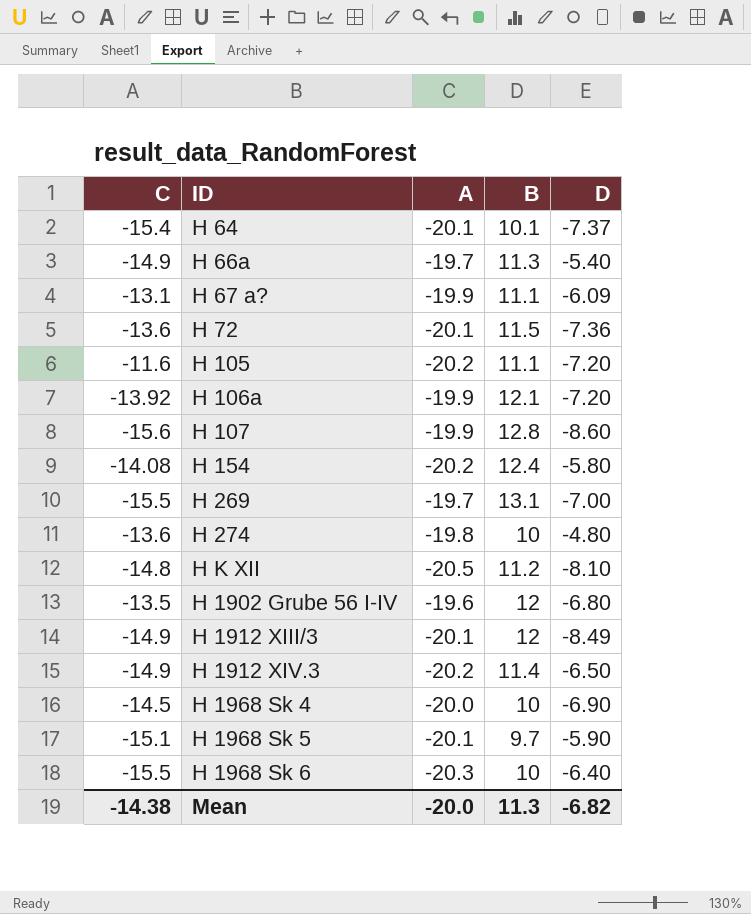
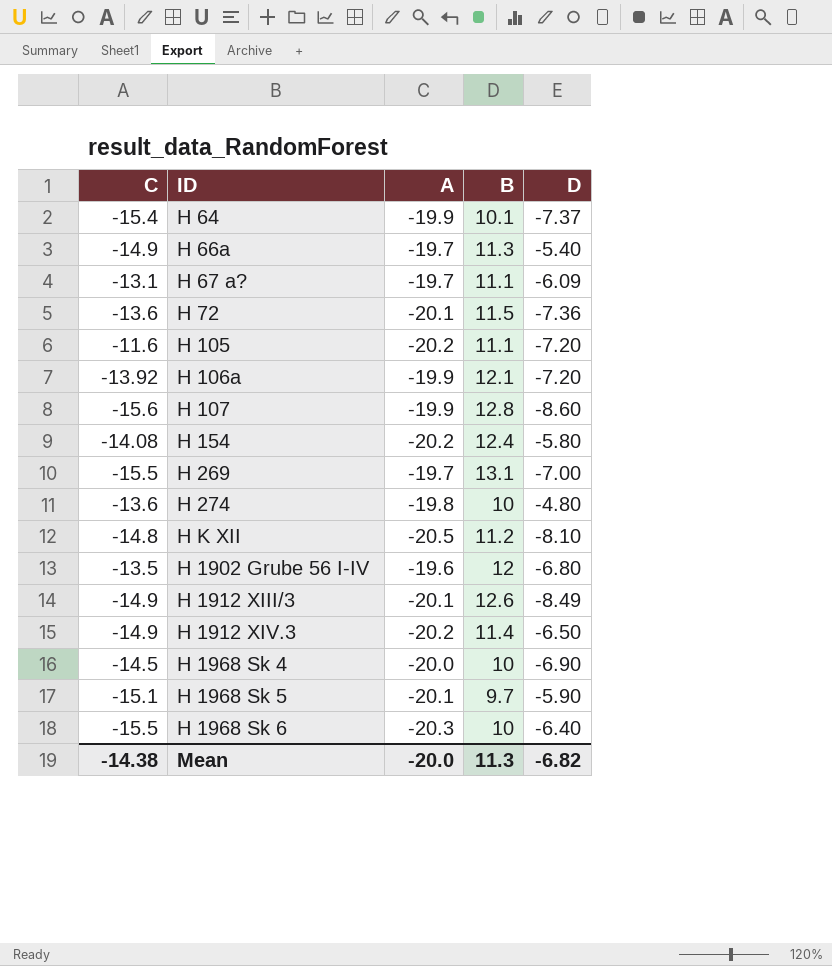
H 64 | A: -20.1 -> -19.9
H 67 a? | A: -19.9 -> -19.7
H 1912 XIII/3 | B: 12 -> 12.6

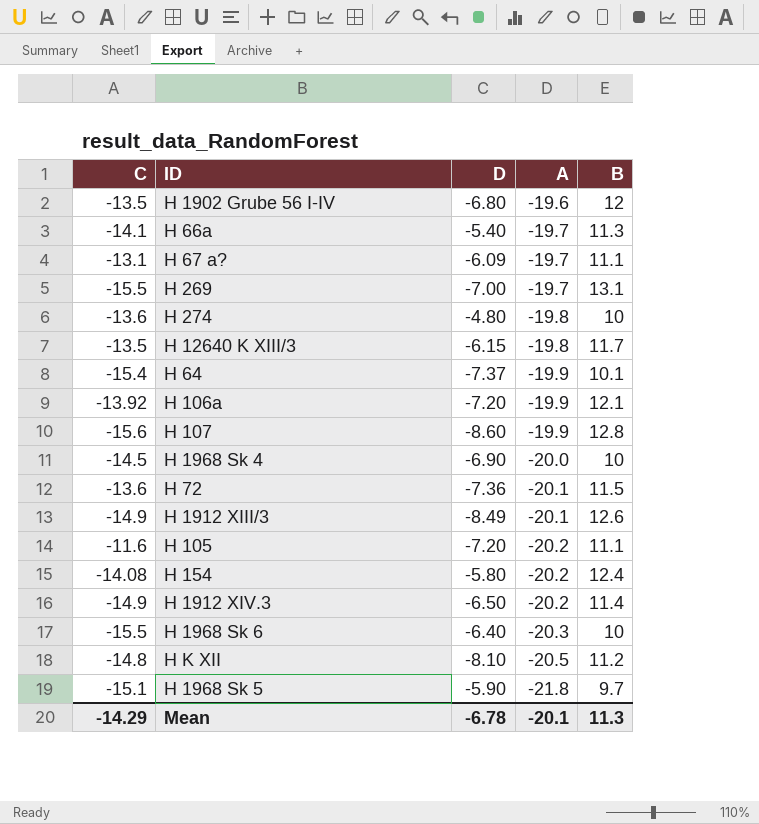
row order: none -> A descending
column D | position: 5 -> 3
H 66a | C: -14.9 -> -14.1
row H 12640 K XIII/3: none -> -13.5 | -6.15 | -19.8 | 11.7
H 1968 Sk 5 | A: -20.1 -> -21.8
Mean | C: -14.38 -> -14.29
Mean | D: -6.82 -> -6.78
Mean | A: -20.0 -> -20.1

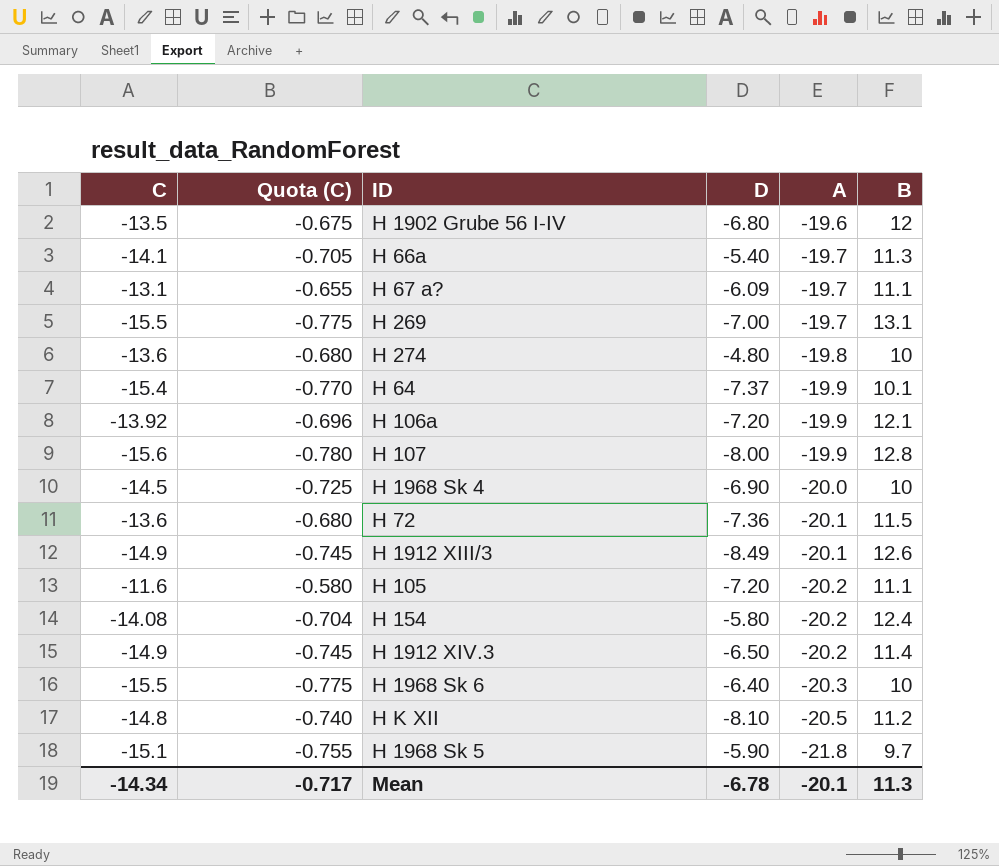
column Quota (C) | formula: none -> [C] * 0.05
row H 12640 K XIII/3: -13.5 | -6.15 | -19.8 | 11.7 -> none
H 107 | D: -8.60 -> -8.00
Mean | C: -14.29 -> -14.34

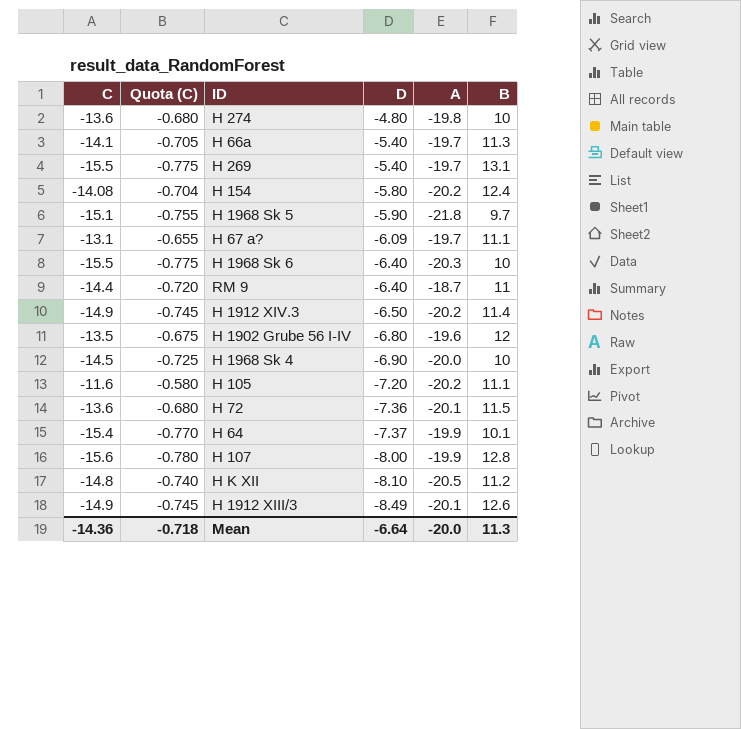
row order: A descending -> D descending
row H 106a: -13.92 | -0.696 | -7.20 | -19.9 | 12.1 -> none
H 269 | D: -7.00 -> -5.40
row RM 9: none -> -14.4 | -0.720 | -6.40 | -18.7 | 11
Mean | C: -14.34 -> -14.36
Mean | Quota (C): -0.717 -> -0.718
Mean | D: -6.78 -> -6.64
Mean | A: -20.1 -> -20.0

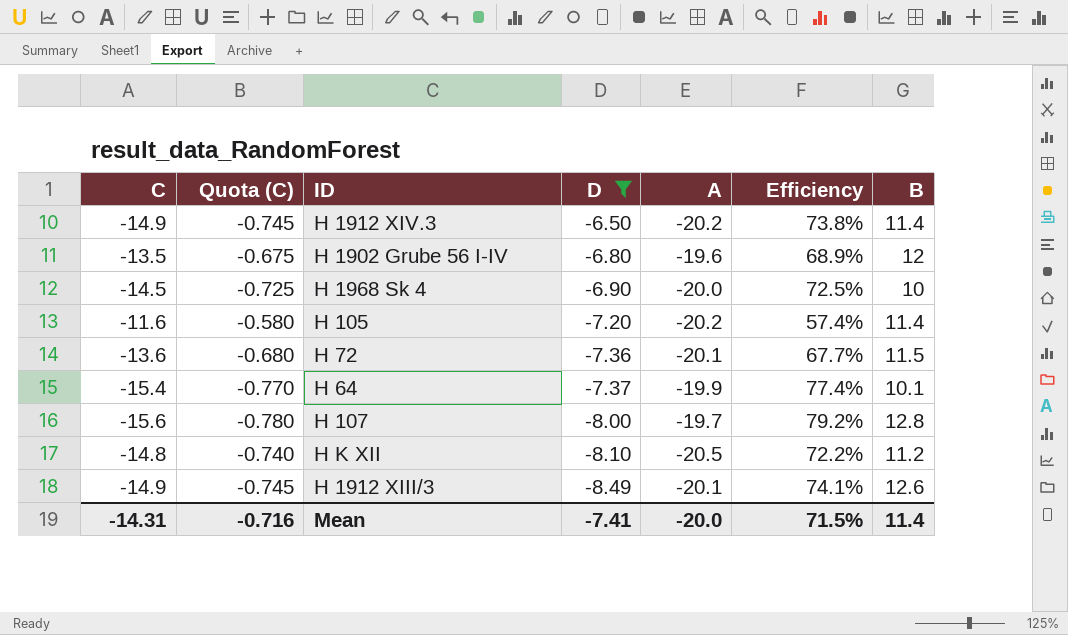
filter: none -> D <= -6.50
column Efficiency | formula: none -> [C] / [A]
H 105 | B: 11.1 -> 11.4
H 107 | A: -19.9 -> -19.7
Mean | C: -14.36 -> -14.31
Mean | Quota (C): -0.718 -> -0.716
Mean | D: -6.64 -> -7.41
Mean | B: 11.3 -> 11.4

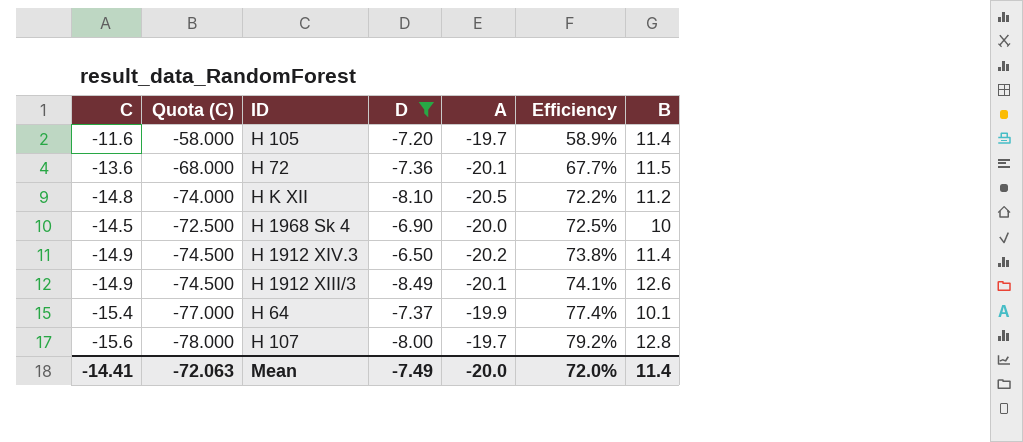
row order: D descending -> Efficiency ascending
column Quota (C) | formula: [C] * 0.05 -> [C] * 5
row H 1902 Grube 56 I-IV: -13.5 | -0.675 | -6.80 | -19.6 | 68.9% | 12 -> none
H 105 | A: -20.2 -> -19.7
H 105 | Efficiency: 57.4% -> 58.9%
Mean | C: -14.31 -> -14.41
Mean | Quota (C): -0.716 -> -72.063
Mean | D: -7.41 -> -7.49
Mean | Efficiency: 71.5% -> 72.0%

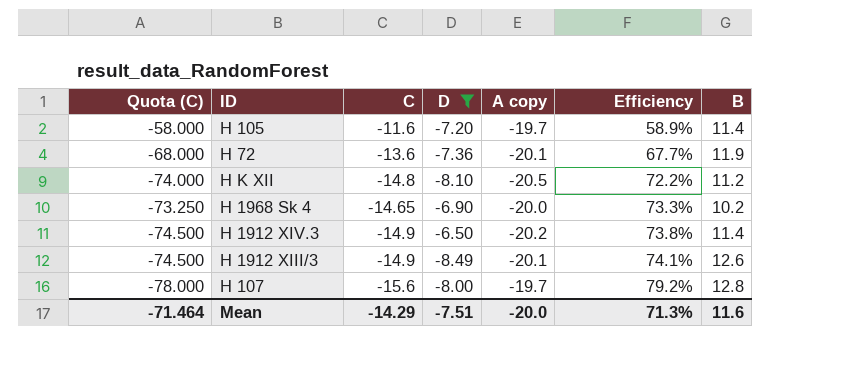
column C | position: 1 -> 3
column name: A -> A copy
row H 64: -15.4 | -77.000 | -7.37 | -19.9 | 77.4% | 10.1 -> none
H 72 | B: 11.5 -> 11.9
H 1968 Sk 4 | Quota (C): -72.500 -> -73.250
H 1968 Sk 4 | C: -14.5 -> -14.65
H 1968 Sk 4 | Efficiency: 72.5% -> 73.3%
H 1968 Sk 4 | B: 10 -> 10.2
Mean | Quota (C): -72.063 -> -71.464
Mean | C: -14.41 -> -14.29
Mean | D: -7.49 -> -7.51
Mean | Efficiency: 72.0% -> 71.3%
Mean | B: 11.4 -> 11.6

